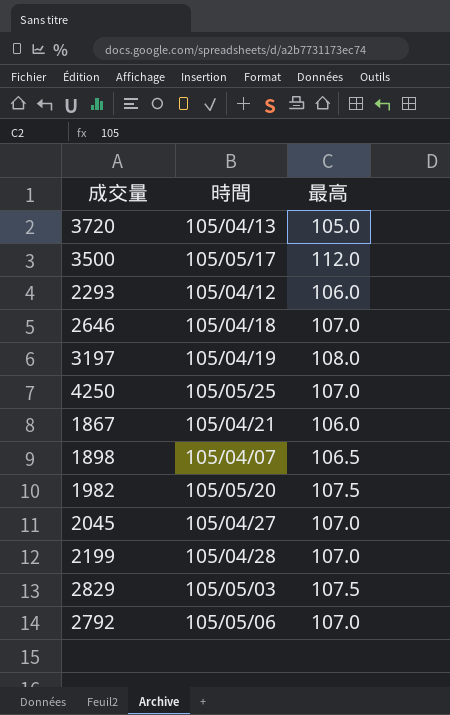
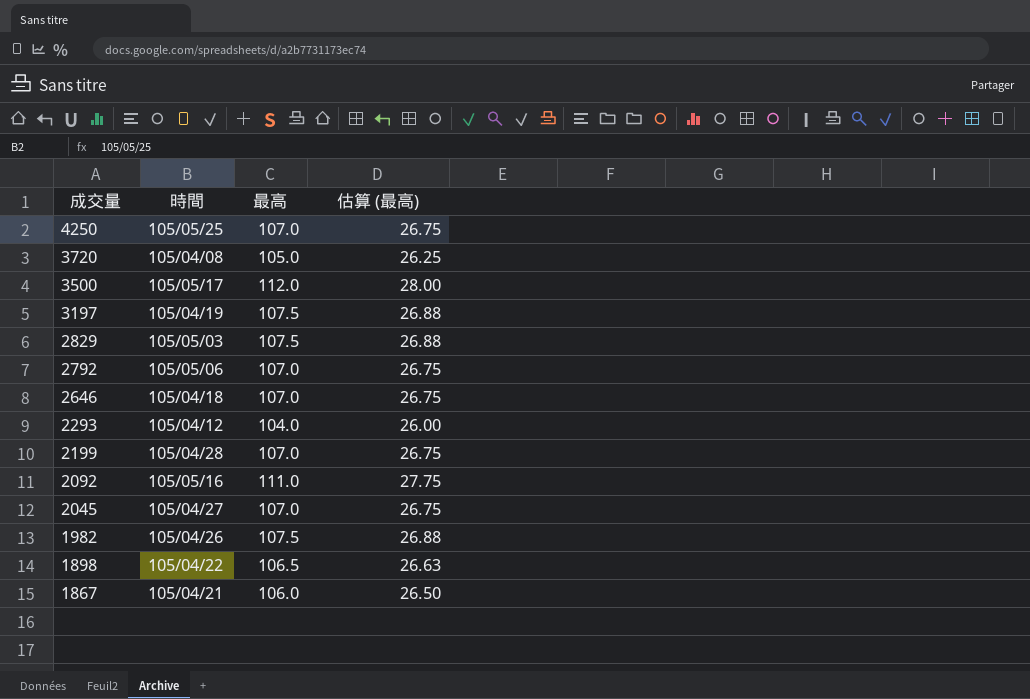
row order: none -> 成交量 descending
column 估算 (最高) | formula: none -> [最高] * 0.25
3720 | 時間: 105/04/13 -> 105/04/08
3197 | 最高: 108.0 -> 107.5
2293 | 最高: 106.0 -> 104.0
row 2092: none -> 105/05/16 | 111.0 | 27.75
1982 | 時間: 105/05/20 -> 105/04/26
1898 | 時間: 105/04/07 -> 105/04/22

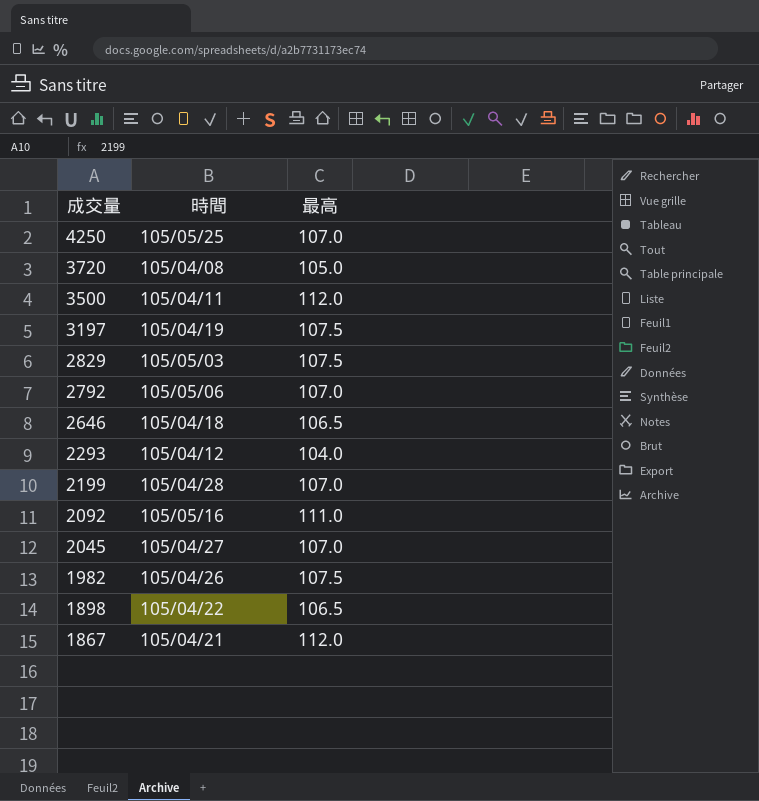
column 估算 (最高) | formula: [最高] * 0.25 -> none
3500 | 時間: 105/05/17 -> 105/04/11
2646 | 最高: 107.0 -> 106.5
1867 | 最高: 106.0 -> 112.0

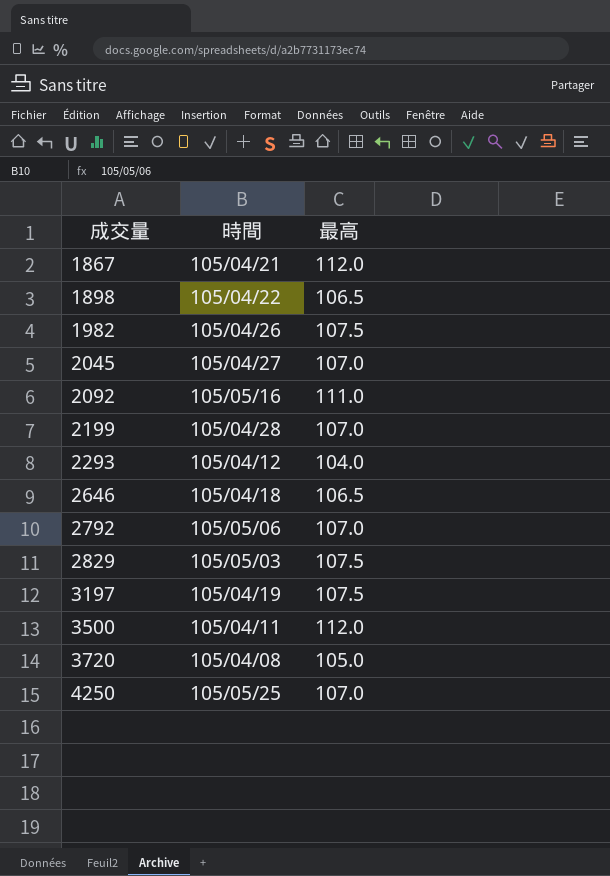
row order: 成交量 descending -> 成交量 ascending

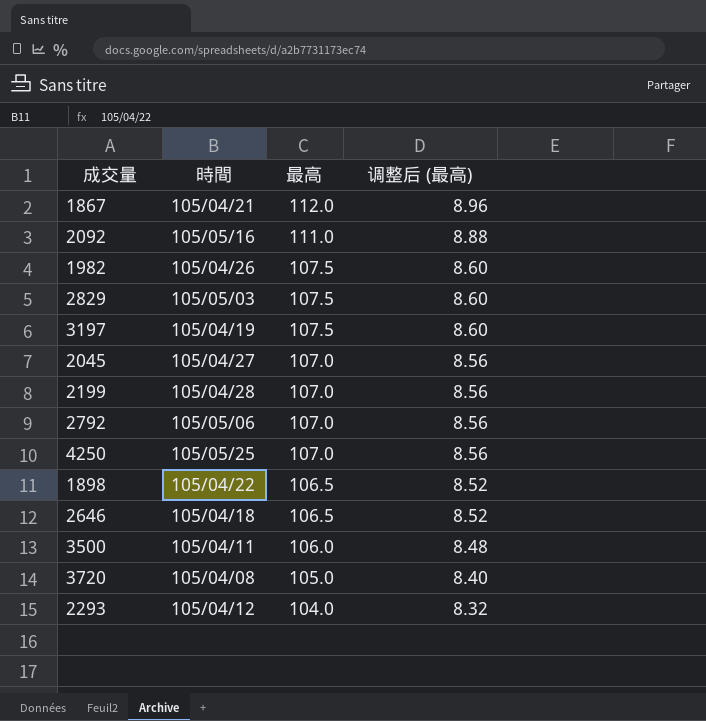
row order: 成交量 ascending -> 最高 descending
column 调整后 (最高) | formula: none -> [最高] * 0.08
3500 | 最高: 112.0 -> 106.0

